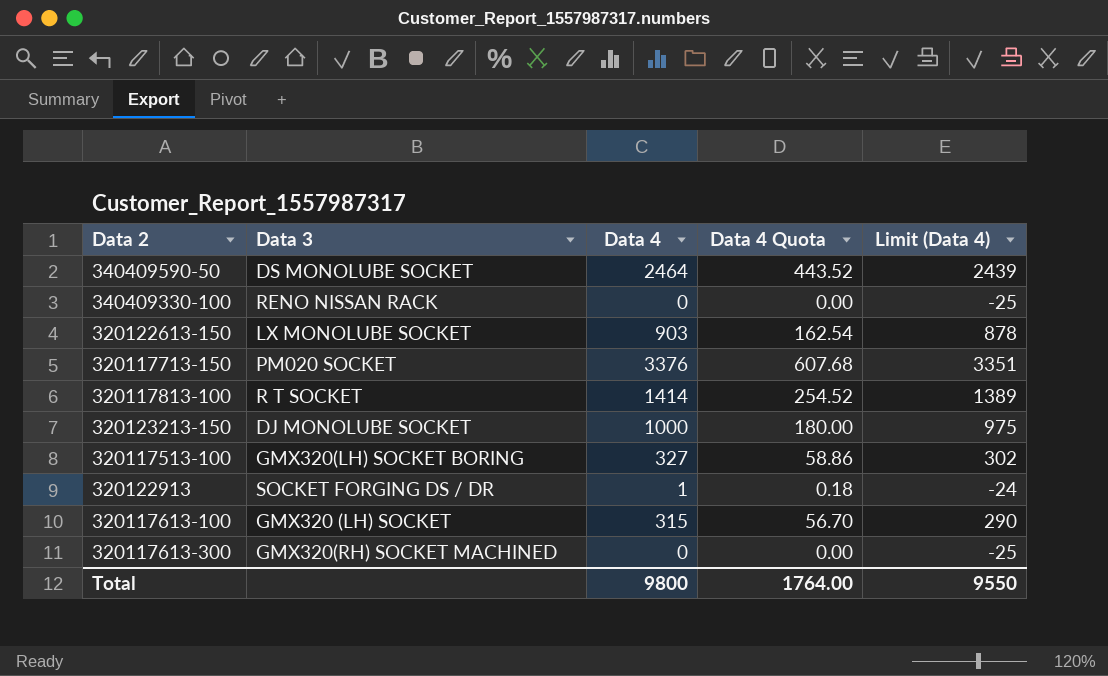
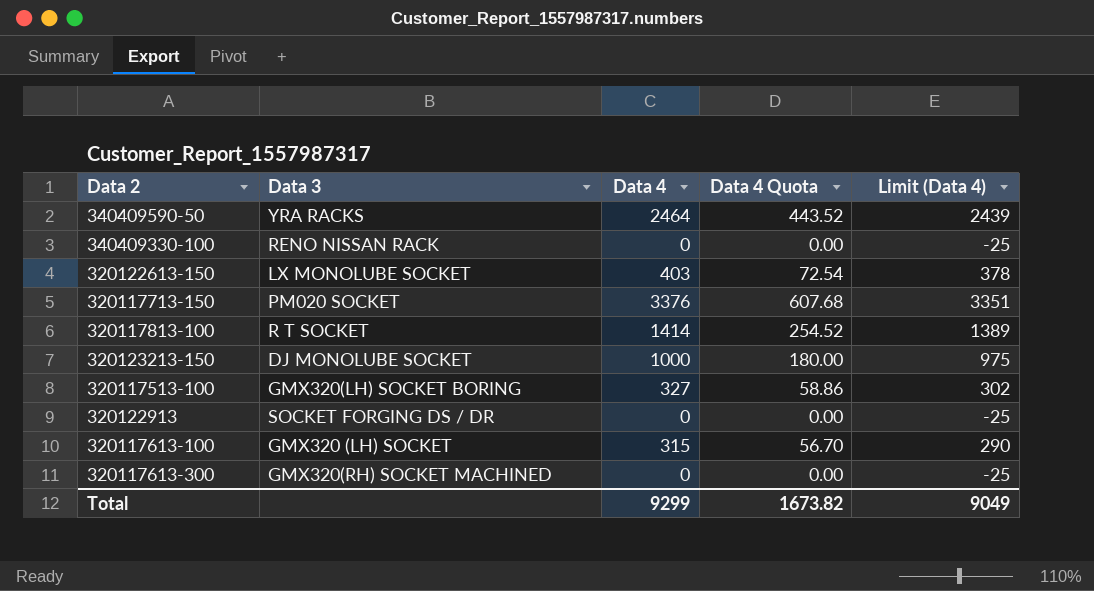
340409590-50 | Data 3: DS MONOLUBE SOCKET -> YRA RACKS
320122613-150 | Data 4: 903 -> 403
320122613-150 | Data 4 Quota: 162.54 -> 72.54
320122613-150 | Limit (Data 4): 878 -> 378
320122913 | Data 4: 1 -> 0
320122913 | Data 4 Quota: 0.18 -> 0.00
320122913 | Limit (Data 4): -24 -> -25
Total | Data 4: 9800 -> 9299
Total | Data 4 Quota: 1764.00 -> 1673.82
Total | Limit (Data 4): 9550 -> 9049

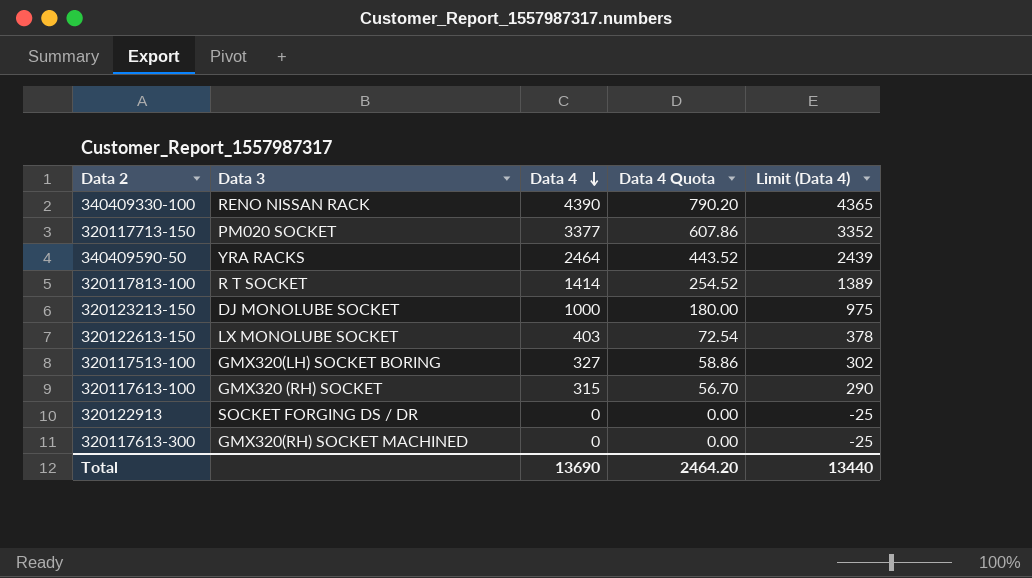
row order: none -> Data 4 descending
340409330-100 | Data 4: 0 -> 4390
340409330-100 | Data 4 Quota: 0.00 -> 790.20
340409330-100 | Limit (Data 4): -25 -> 4365
320117713-150 | Data 4: 3376 -> 3377
320117713-150 | Data 4 Quota: 607.68 -> 607.86
320117713-150 | Limit (Data 4): 3351 -> 3352
320117613-100 | Data 3: GMX320 (LH) SOCKET -> GMX320 (RH) SOCKET
Total | Data 4: 9299 -> 13690
Total | Data 4 Quota: 1673.82 -> 2464.20
Total | Limit (Data 4): 9049 -> 13440

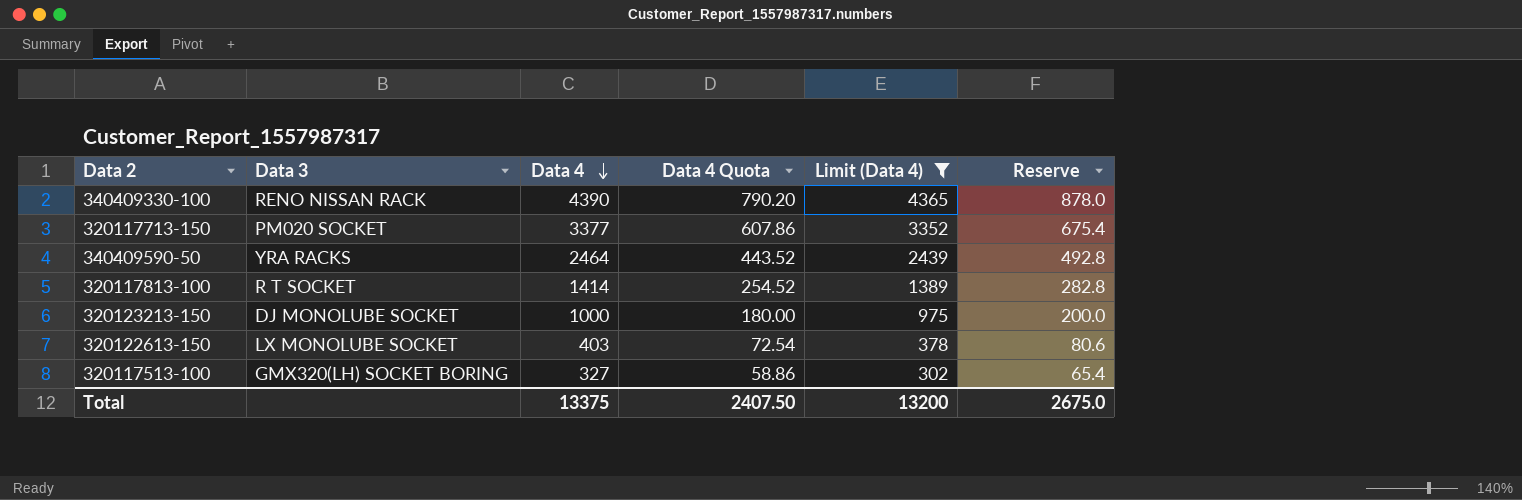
filter: none -> Limit (Data 4) >= 302
column Reserve | formula: none -> [Data 4] * 0.2
Total | Data 4: 13690 -> 13375
Total | Data 4 Quota: 2464.20 -> 2407.50
Total | Limit (Data 4): 13440 -> 13200

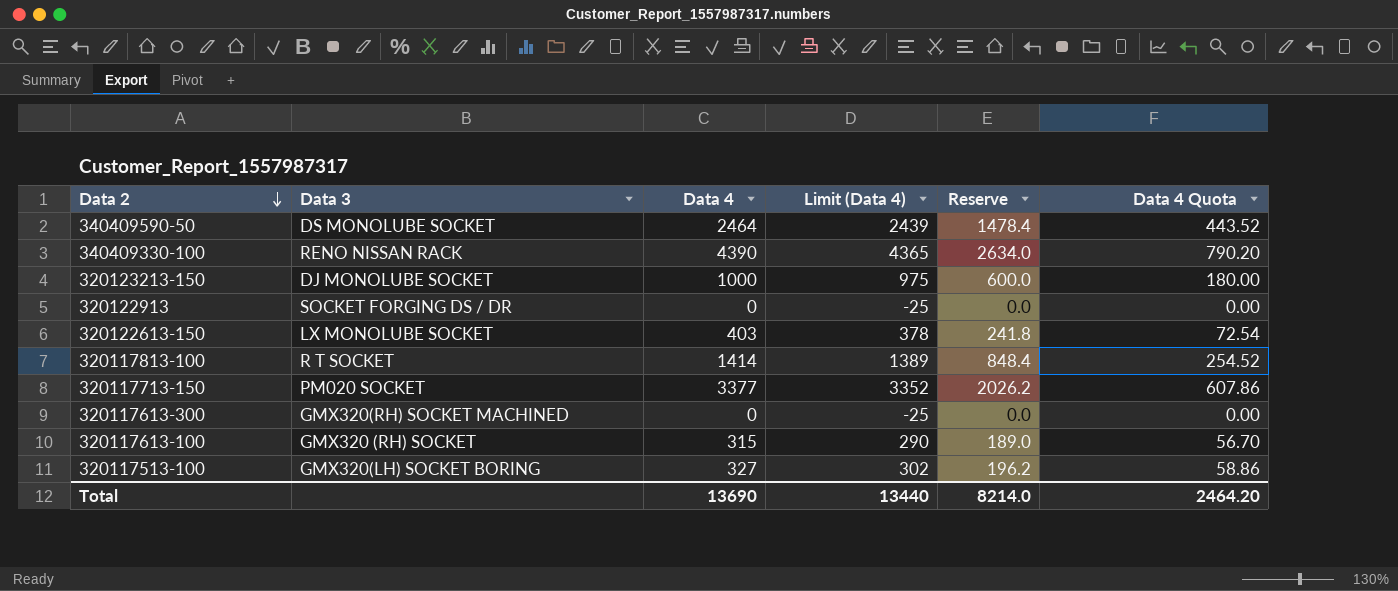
filter: Limit (Data 4) >= 302 -> none
row order: Data 4 descending -> Data 2 descending
column Reserve | formula: [Data 4] * 0.2 -> [Data 4] * 0.6
column Data 4 Quota | position: 4 -> 6
340409590-50 | Data 3: YRA RACKS -> DS MONOLUBE SOCKET
Total | Data 4: 13375 -> 13690
Total | Limit (Data 4): 13200 -> 13440
Total | Reserve: 2675.0 -> 8214.0
Total | Data 4 Quota: 2407.50 -> 2464.20

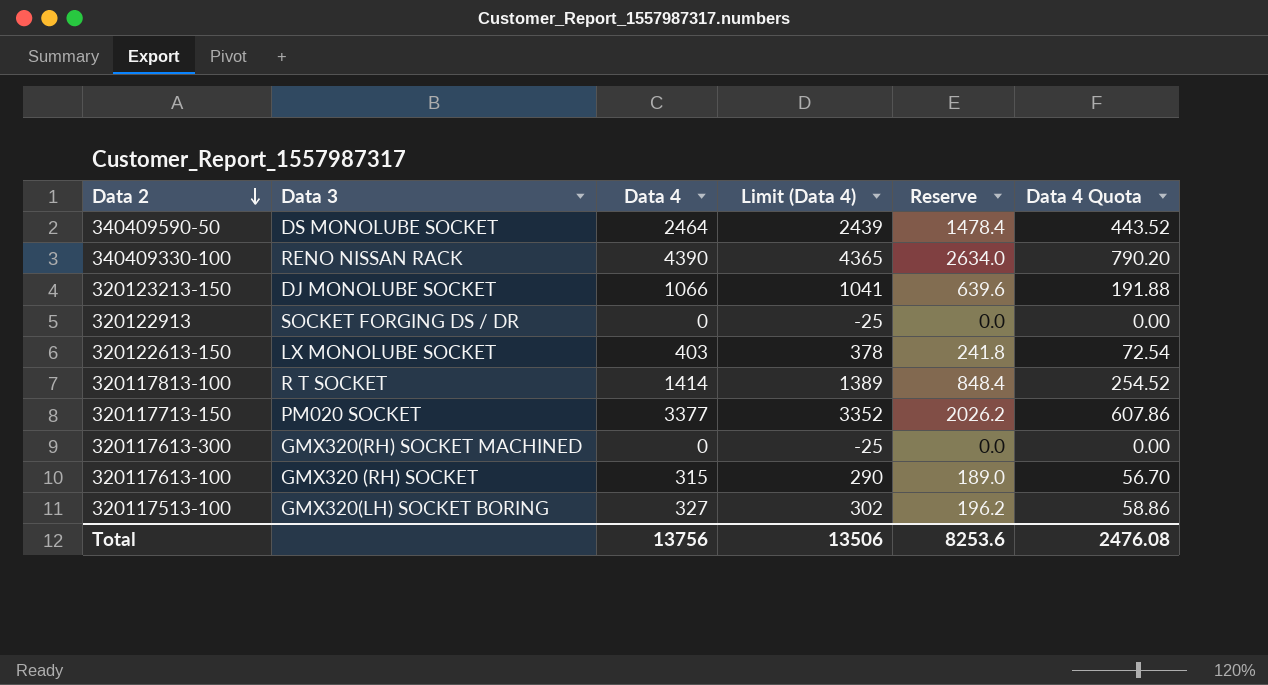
320123213-150 | Data 4: 1000 -> 1066
320123213-150 | Limit (Data 4): 975 -> 1041
320123213-150 | Reserve: 600.0 -> 639.6
320123213-150 | Data 4 Quota: 180.00 -> 191.88
Total | Data 4: 13690 -> 13756
Total | Limit (Data 4): 13440 -> 13506
Total | Reserve: 8214.0 -> 8253.6
Total | Data 4 Quota: 2464.20 -> 2476.08

